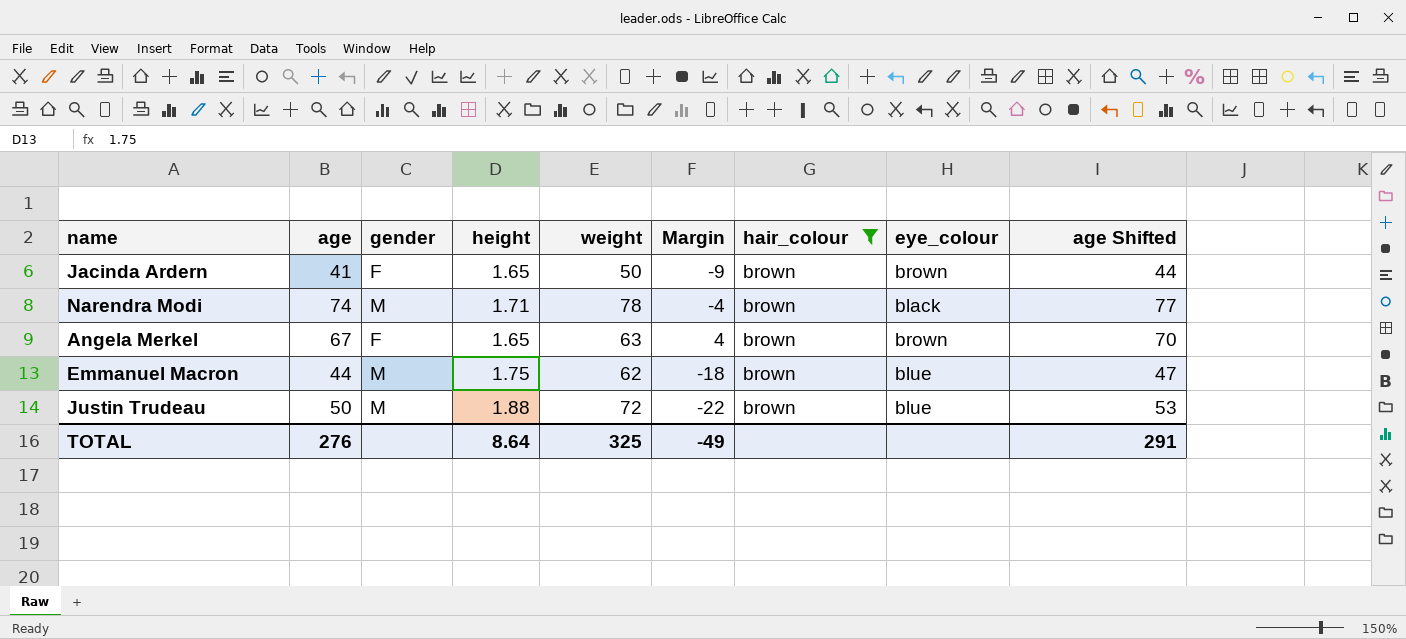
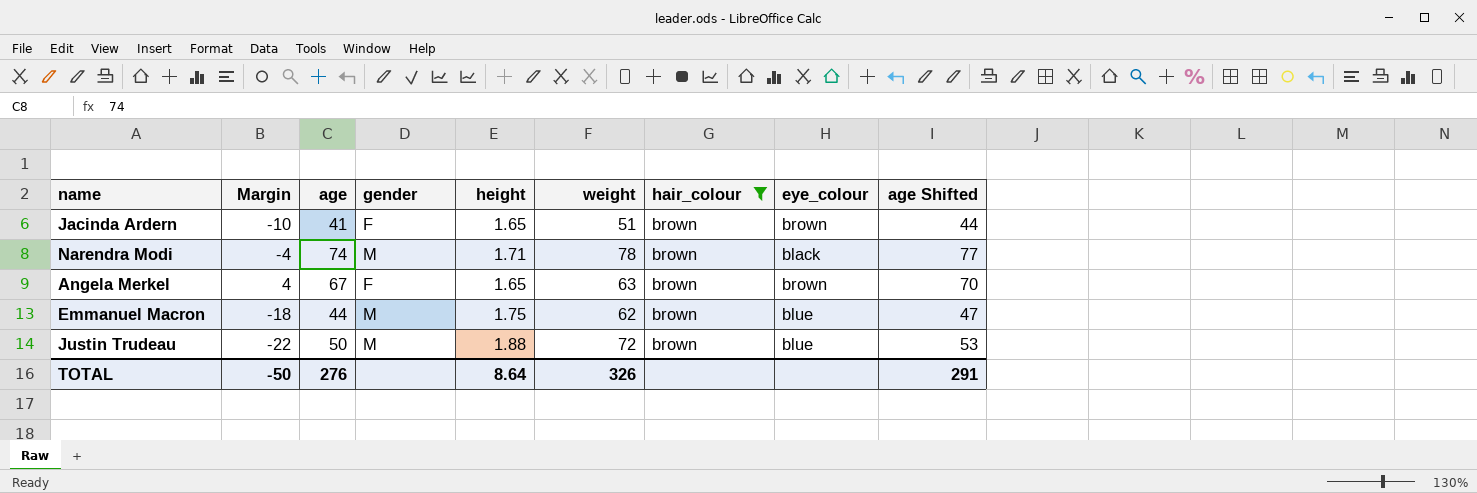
column Margin | position: 6 -> 2
Jacinda Ardern | Margin: -9 -> -10
Jacinda Ardern | weight: 50 -> 51
TOTAL | Margin: -49 -> -50
TOTAL | weight: 325 -> 326

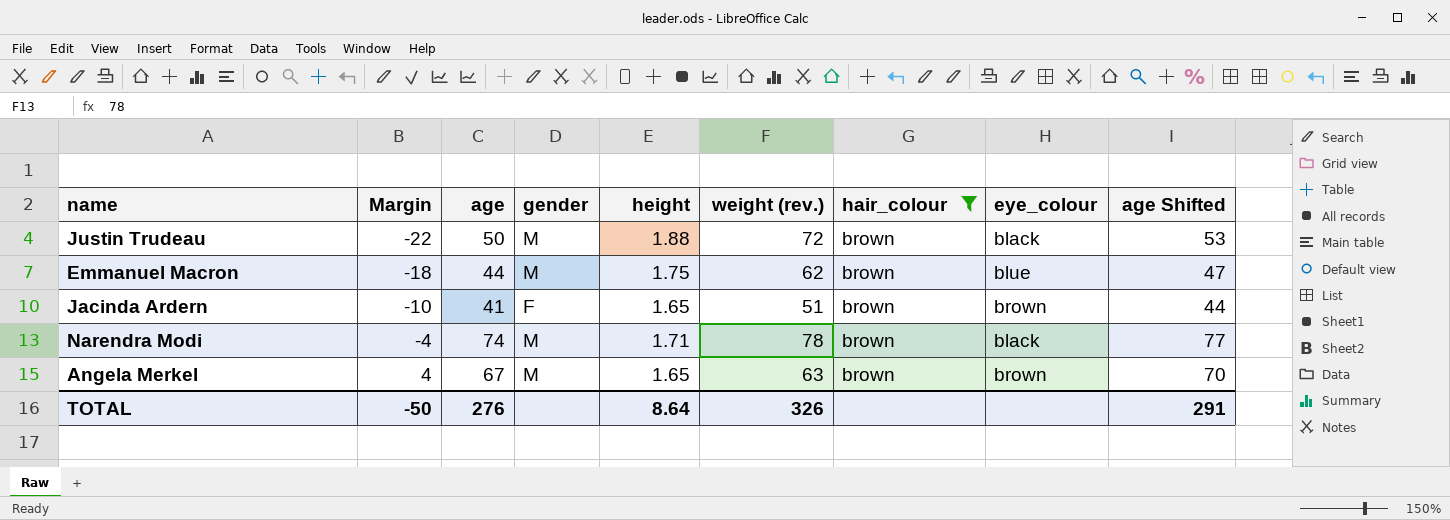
row order: none -> Margin ascending
column name: weight -> weight (rev.)
Justin Trudeau | eye_colour: blue -> black
Angela Merkel | gender: F -> M

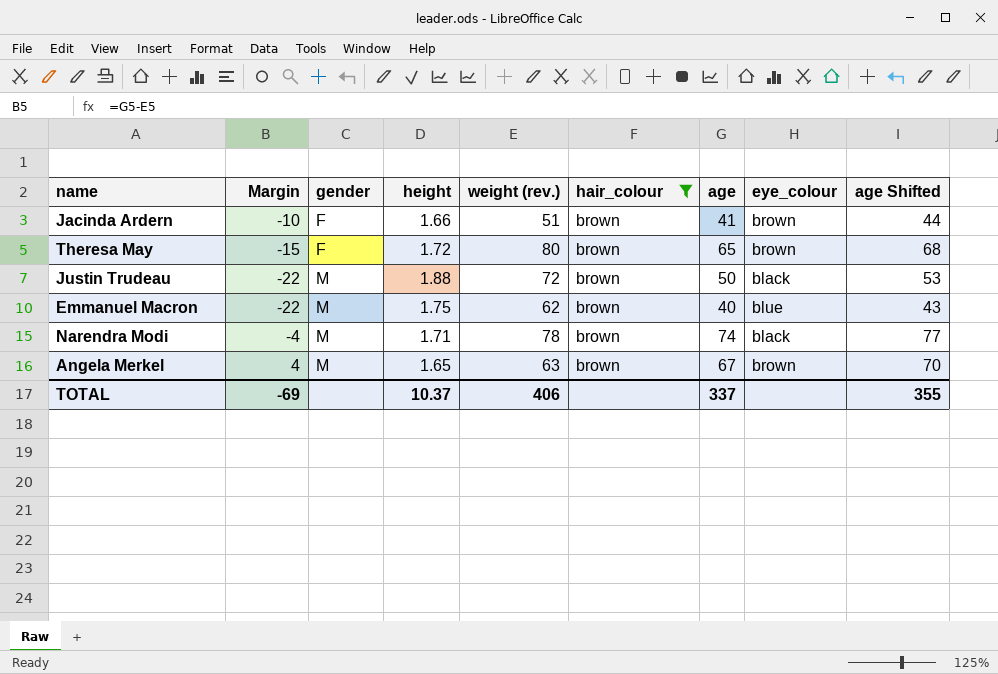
row order: Margin ascending -> gender ascending
column age | position: 3 -> 7
Jacinda Ardern | height: 1.65 -> 1.66
row Theresa May: none -> -15 | F | 1.72 | 80 | brown | 65 | brown | 68
Emmanuel Macron | Margin: -18 -> -22
Emmanuel Macron | age: 44 -> 40
Emmanuel Macron | age Shifted: 47 -> 43
TOTAL | Margin: -50 -> -69
TOTAL | height: 8.64 -> 10.37
TOTAL | weight (rev.): 326 -> 406
TOTAL | age: 276 -> 337
TOTAL | age Shifted: 291 -> 355

